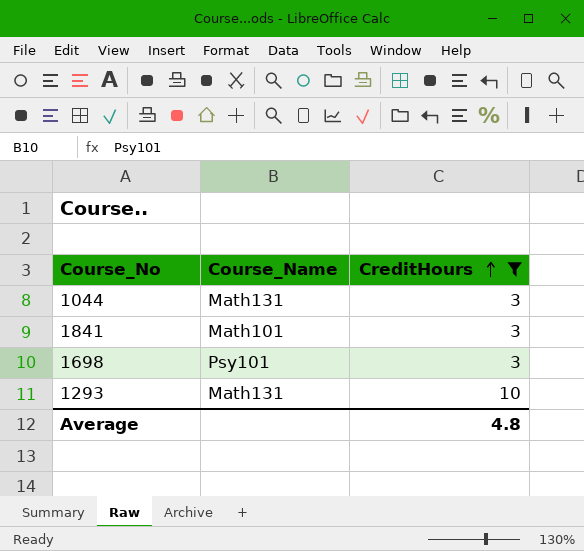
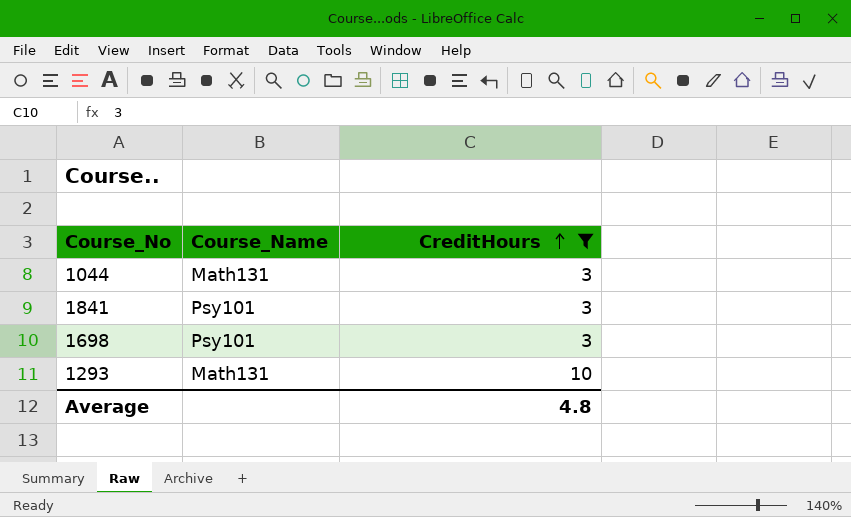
1841 | Course_Name: Math101 -> Psy101

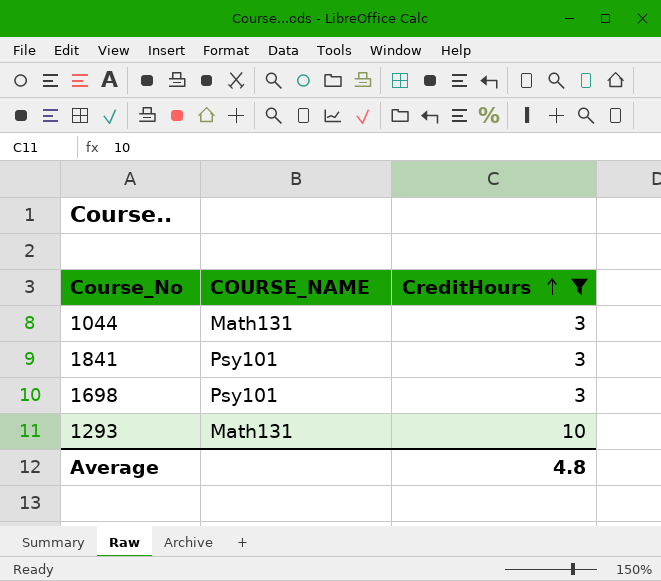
column name: Course_Name -> COURSE_NAME

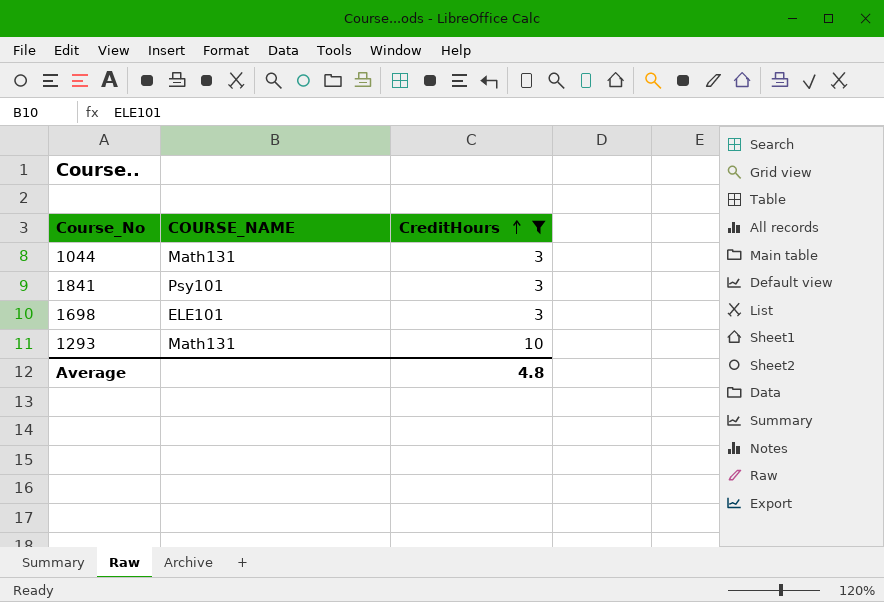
1698 | COURSE_NAME: Psy101 -> ELE101

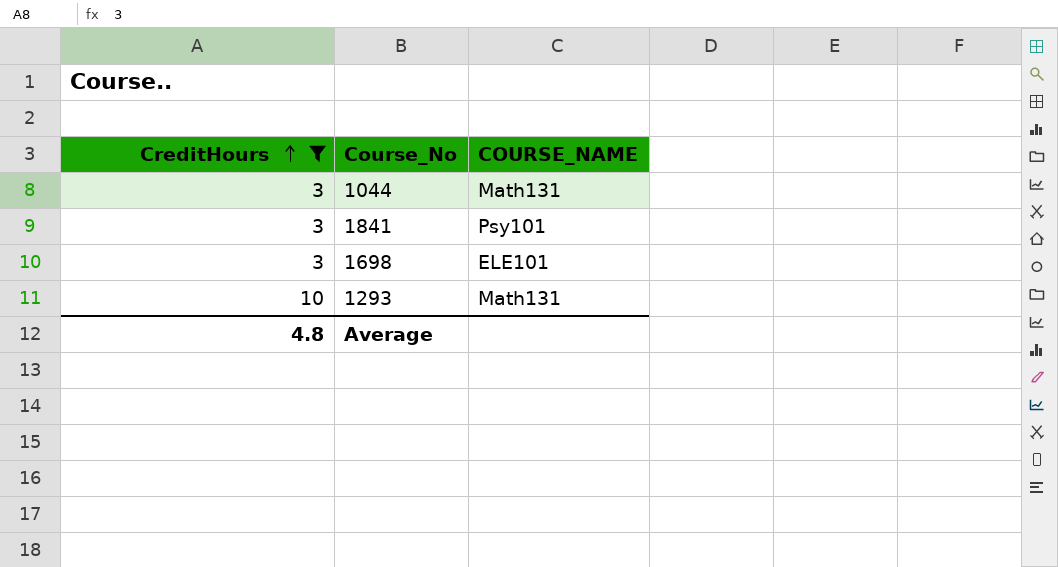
column CreditHours | position: 3 -> 1

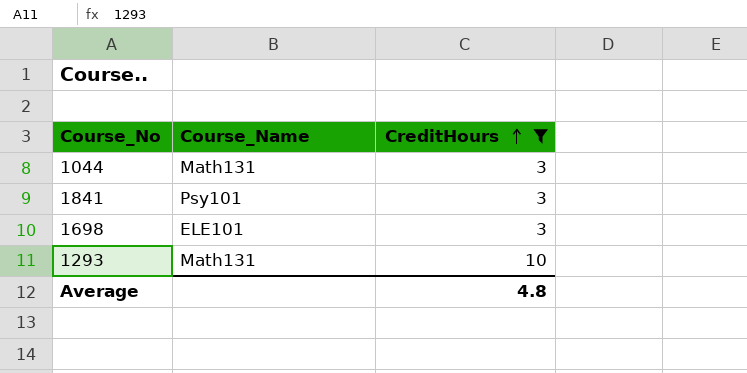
column name: COURSE_NAME -> Course_Name
column CreditHours | position: 1 -> 3

